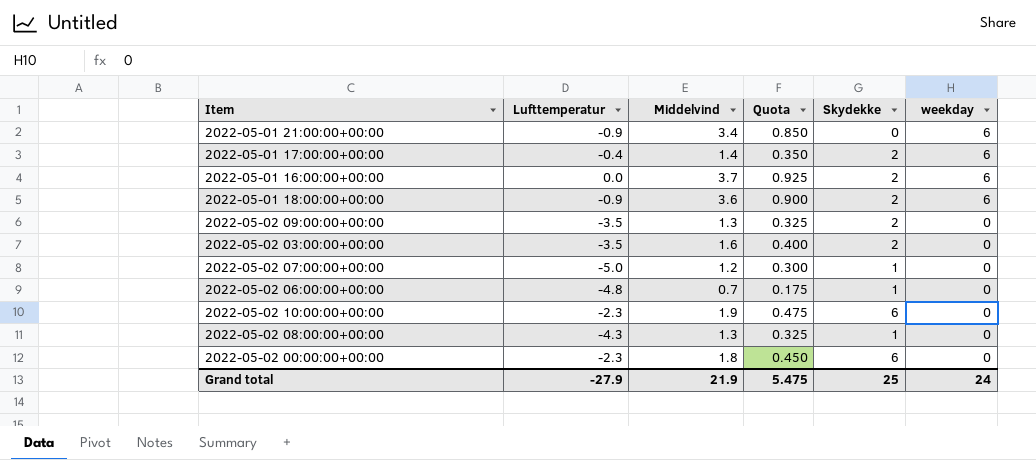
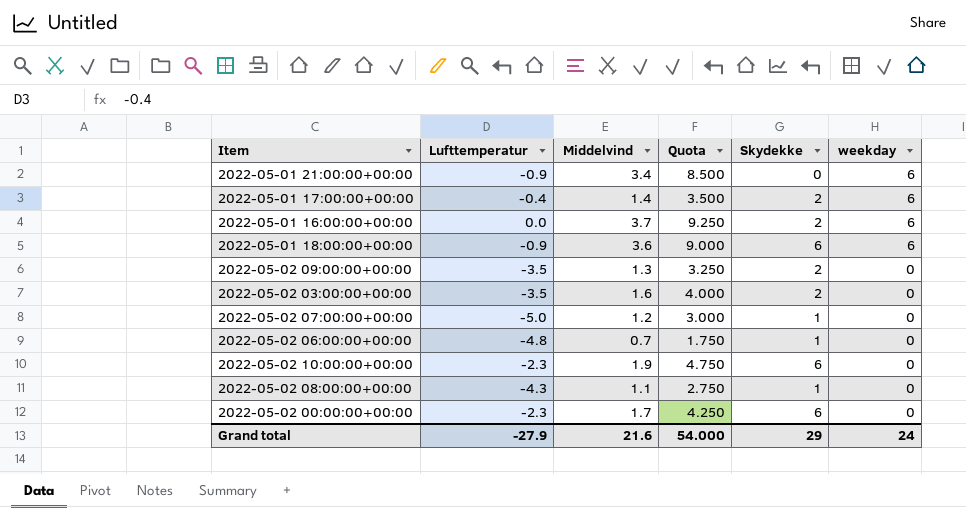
column Quota | formula: [Middelvind] * 0.25 -> [Middelvind] * 2.5
2022-05-01 18:00:00+00:00 | Skydekke: 2 -> 6
2022-05-02 08:00:00+00:00 | Middelvind: 1.3 -> 1.1
2022-05-02 00:00:00+00:00 | Middelvind: 1.8 -> 1.7
Grand total | Middelvind: 21.9 -> 21.6
Grand total | Quota: 5.475 -> 54.000
Grand total | Skydekke: 25 -> 29

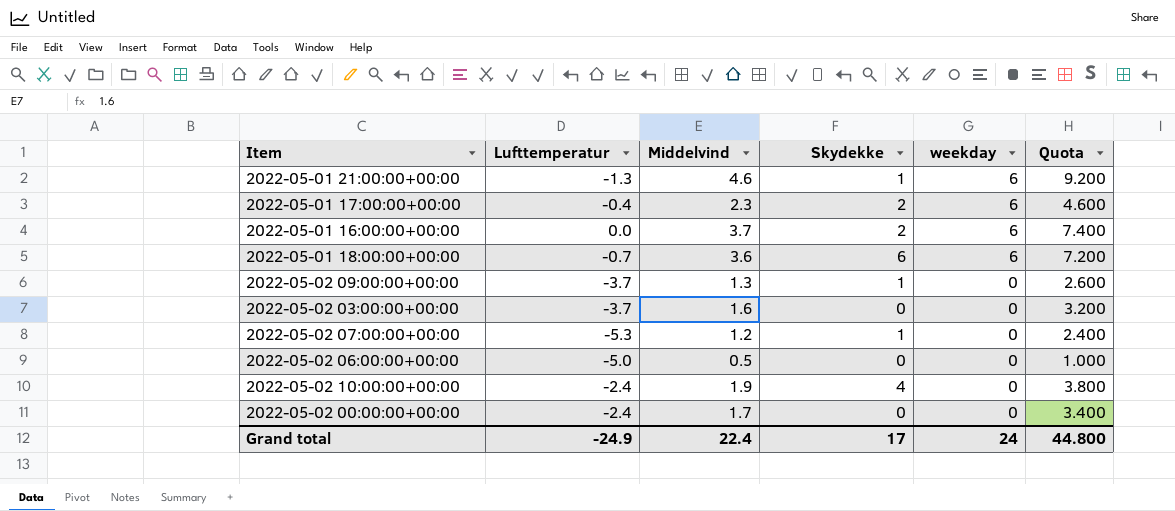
column Quota | formula: [Middelvind] * 2.5 -> [Middelvind] * 2
column Quota | position: 4 -> 6
row 2022-05-02 08:00:00+00:00: -4.3 | 1.1 | 2.750 | 1 | 0 -> none
2022-05-01 21:00:00+00:00 | Lufttemperatur: -0.9 -> -1.3
2022-05-01 21:00:00+00:00 | Middelvind: 3.4 -> 4.6
2022-05-01 21:00:00+00:00 | Skydekke: 0 -> 1
2022-05-01 17:00:00+00:00 | Middelvind: 1.4 -> 2.3
2022-05-01 18:00:00+00:00 | Lufttemperatur: -0.9 -> -0.7
2022-05-02 09:00:00+00:00 | Lufttemperatur: -3.5 -> -3.7
2022-05-02 09:00:00+00:00 | Skydekke: 2 -> 1
2022-05-02 03:00:00+00:00 | Lufttemperatur: -3.5 -> -3.7
2022-05-02 03:00:00+00:00 | Skydekke: 2 -> 0
2022-05-02 07:00:00+00:00 | Lufttemperatur: -5.0 -> -5.3
2022-05-02 06:00:00+00:00 | Lufttemperatur: -4.8 -> -5.0
2022-05-02 06:00:00+00:00 | Middelvind: 0.7 -> 0.5
2022-05-02 06:00:00+00:00 | Skydekke: 1 -> 0
2022-05-02 10:00:00+00:00 | Lufttemperatur: -2.3 -> -2.4
2022-05-02 10:00:00+00:00 | Skydekke: 6 -> 4
2022-05-02 00:00:00+00:00 | Lufttemperatur: -2.3 -> -2.4
2022-05-02 00:00:00+00:00 | Skydekke: 6 -> 0
Grand total | Lufttemperatur: -27.9 -> -24.9
Grand total | Middelvind: 21.6 -> 22.4
Grand total | Skydekke: 29 -> 17
Grand total | Quota: 54.000 -> 44.800

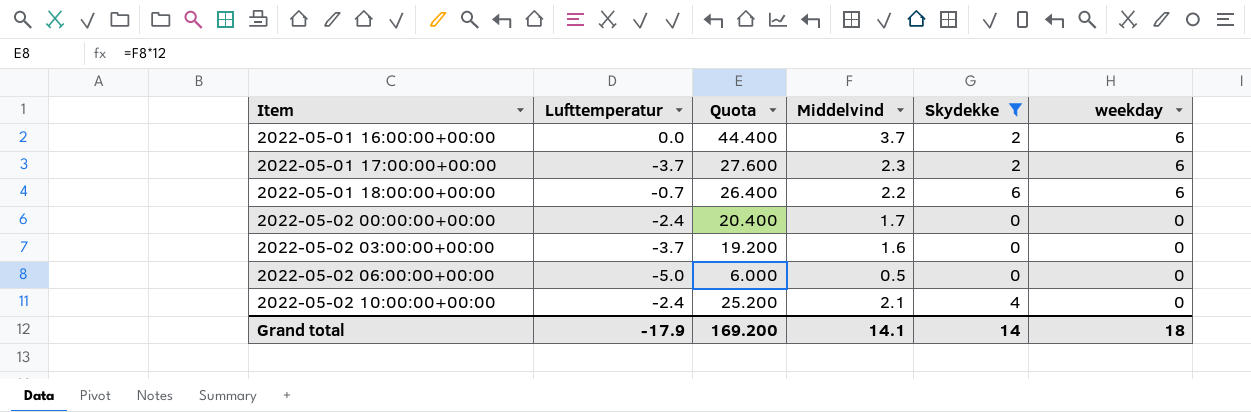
filter: none -> Skydekke != 1
row order: weekday descending -> Item ascending
column Quota | formula: [Middelvind] * 2 -> [Middelvind] * 12
column Quota | position: 6 -> 3
2022-05-01 17:00:00+00:00 | Lufttemperatur: -0.4 -> -3.7
2022-05-01 18:00:00+00:00 | Middelvind: 3.6 -> 2.2
2022-05-02 10:00:00+00:00 | Middelvind: 1.9 -> 2.1
Grand total | Lufttemperatur: -24.9 -> -17.9
Grand total | Quota: 44.800 -> 169.200
Grand total | Middelvind: 22.4 -> 14.1
Grand total | Skydekke: 17 -> 14
Grand total | weekday: 24 -> 18

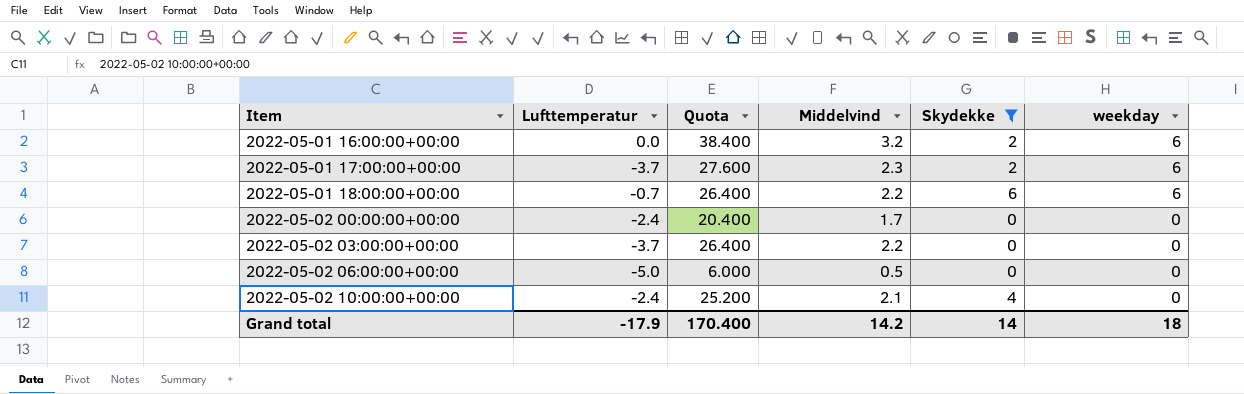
2022-05-01 16:00:00+00:00 | Quota: 44.400 -> 38.400
2022-05-01 16:00:00+00:00 | Middelvind: 3.7 -> 3.2
2022-05-02 03:00:00+00:00 | Quota: 19.200 -> 26.400
2022-05-02 03:00:00+00:00 | Middelvind: 1.6 -> 2.2
Grand total | Quota: 169.200 -> 170.400
Grand total | Middelvind: 14.1 -> 14.2

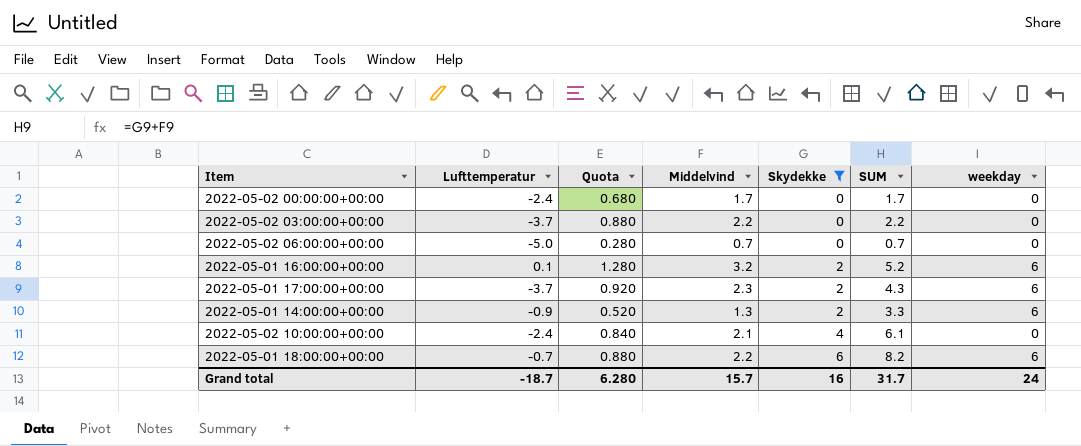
row order: Item ascending -> Skydekke ascending
column Quota | formula: [Middelvind] * 12 -> [Middelvind] * 0.4
column SUM | formula: none -> [Middelvind] + [Skydekke]
2022-05-02 06:00:00+00:00 | Middelvind: 0.5 -> 0.7
2022-05-01 16:00:00+00:00 | Lufttemperatur: 0.0 -> 0.1
row 2022-05-01 14:00:00+00:00: none -> -0.9 | 0.520 | 1.3 | 2 | 3.3 | 6
Grand total | Lufttemperatur: -17.9 -> -18.7
Grand total | Quota: 170.400 -> 6.280
Grand total | Middelvind: 14.2 -> 15.7
Grand total | Skydekke: 14 -> 16
Grand total | weekday: 18 -> 24

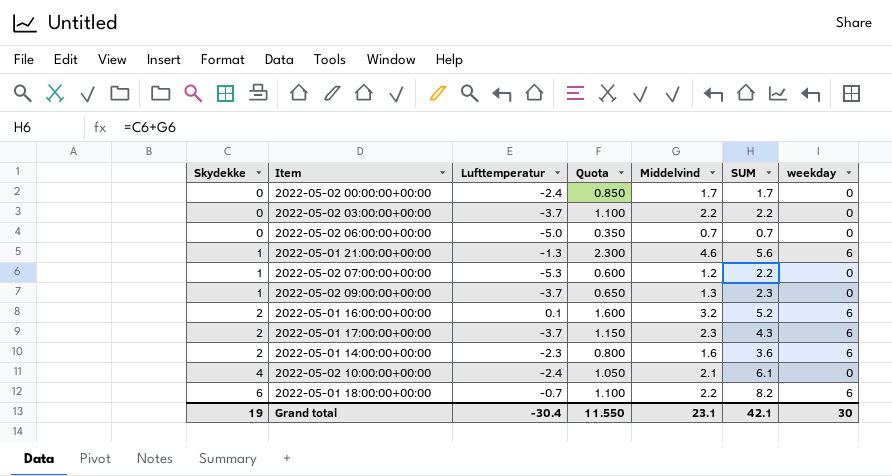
filter: Skydekke != 1 -> none
column Skydekke | position: 5 -> 1
column Quota | formula: [Middelvind] * 0.4 -> [Middelvind] * 0.5
2022-05-01 14:00:00+00:00 | Lufttemperatur: -0.9 -> -2.3
2022-05-01 14:00:00+00:00 | Middelvind: 1.3 -> 1.6
2022-05-01 14:00:00+00:00 | SUM: 3.3 -> 3.6
Grand total | Skydekke: 16 -> 19
Grand total | Lufttemperatur: -18.7 -> -30.4
Grand total | Quota: 6.280 -> 11.550
Grand total | Middelvind: 15.7 -> 23.1
Grand total | SUM: 31.7 -> 42.1
Grand total | weekday: 24 -> 30

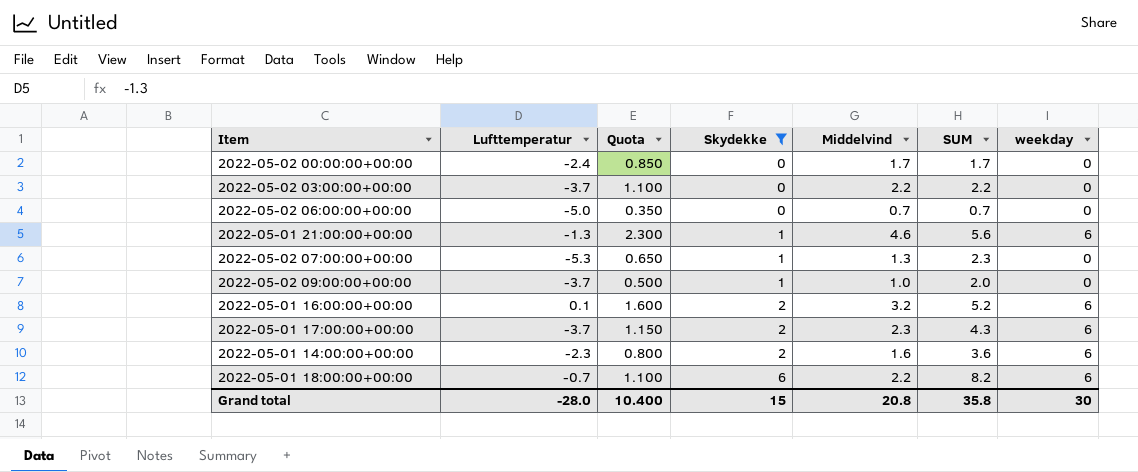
filter: none -> Skydekke != 4
column Skydekke | position: 1 -> 4
2022-05-02 07:00:00+00:00 | Quota: 0.600 -> 0.650
2022-05-02 07:00:00+00:00 | Middelvind: 1.2 -> 1.3
2022-05-02 07:00:00+00:00 | SUM: 2.2 -> 2.3
2022-05-02 09:00:00+00:00 | Quota: 0.650 -> 0.500
2022-05-02 09:00:00+00:00 | Middelvind: 1.3 -> 1.0
2022-05-02 09:00:00+00:00 | SUM: 2.3 -> 2.0
Grand total | Lufttemperatur: -30.4 -> -28.0
Grand total | Quota: 11.550 -> 10.400
Grand total | Skydekke: 19 -> 15
Grand total | Middelvind: 23.1 -> 20.8
Grand total | SUM: 42.1 -> 35.8

